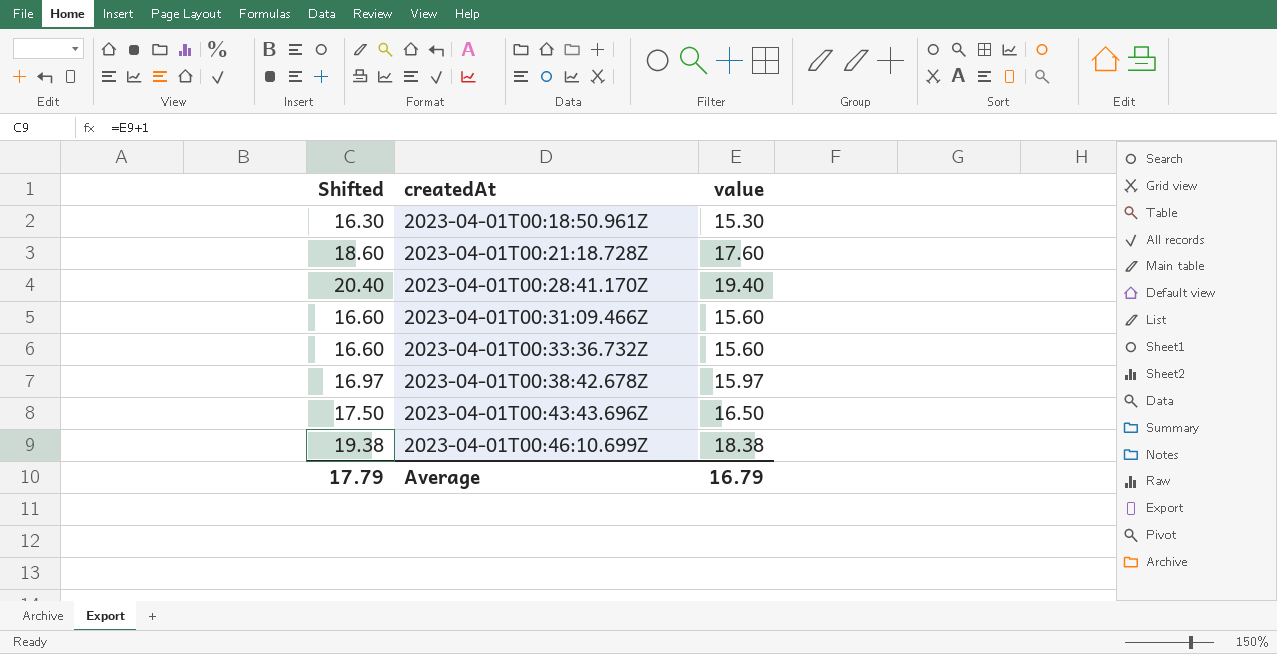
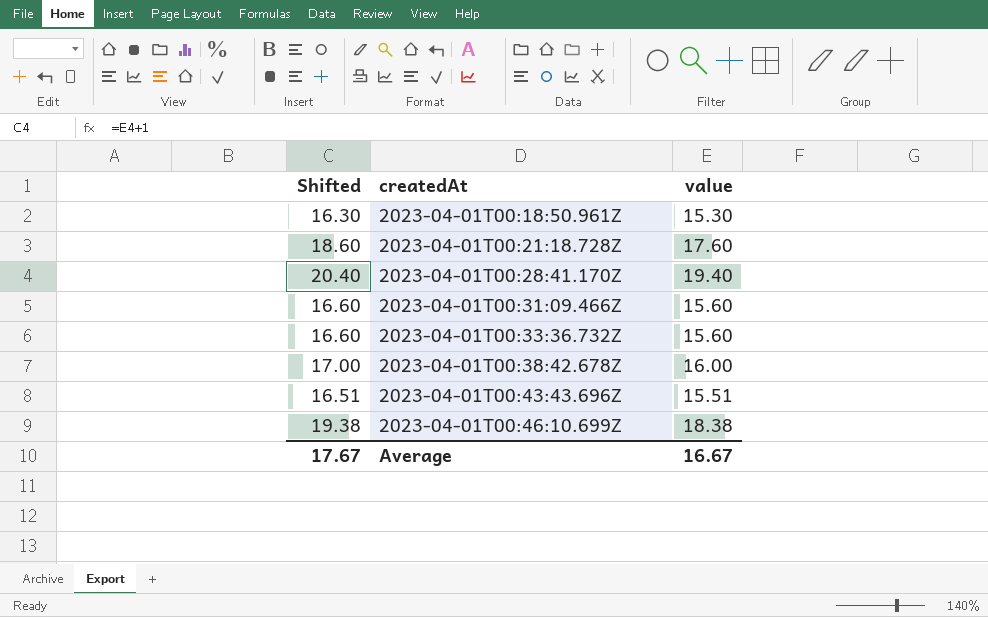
2023-04-01T00:38:42.678Z | Shifted: 16.97 -> 17.00
2023-04-01T00:38:42.678Z | value: 15.97 -> 16.00
2023-04-01T00:43:43.696Z | Shifted: 17.50 -> 16.51
2023-04-01T00:43:43.696Z | value: 16.50 -> 15.51
Average | Shifted: 17.79 -> 17.67
Average | value: 16.79 -> 16.67

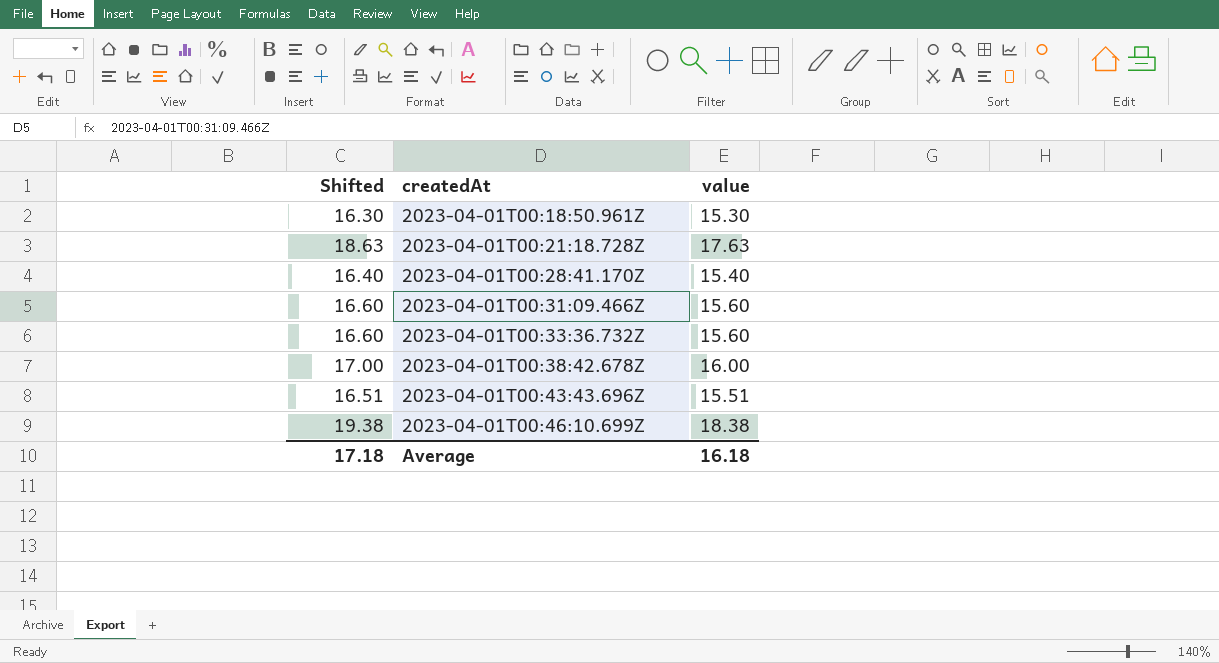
2023-04-01T00:21:18.728Z | Shifted: 18.60 -> 18.63
2023-04-01T00:21:18.728Z | value: 17.60 -> 17.63
2023-04-01T00:28:41.170Z | Shifted: 20.40 -> 16.40
2023-04-01T00:28:41.170Z | value: 19.40 -> 15.40
Average | Shifted: 17.67 -> 17.18
Average | value: 16.67 -> 16.18

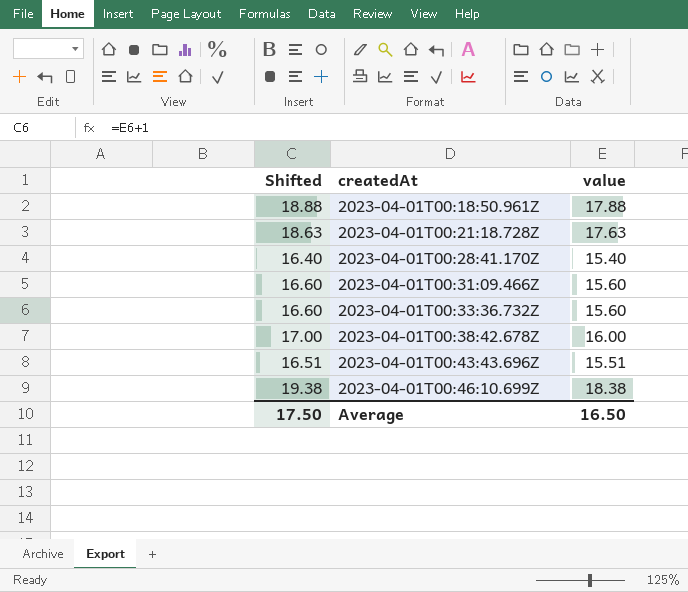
2023-04-01T00:18:50.961Z | Shifted: 16.30 -> 18.88
2023-04-01T00:18:50.961Z | value: 15.30 -> 17.88
Average | Shifted: 17.18 -> 17.50
Average | value: 16.18 -> 16.50

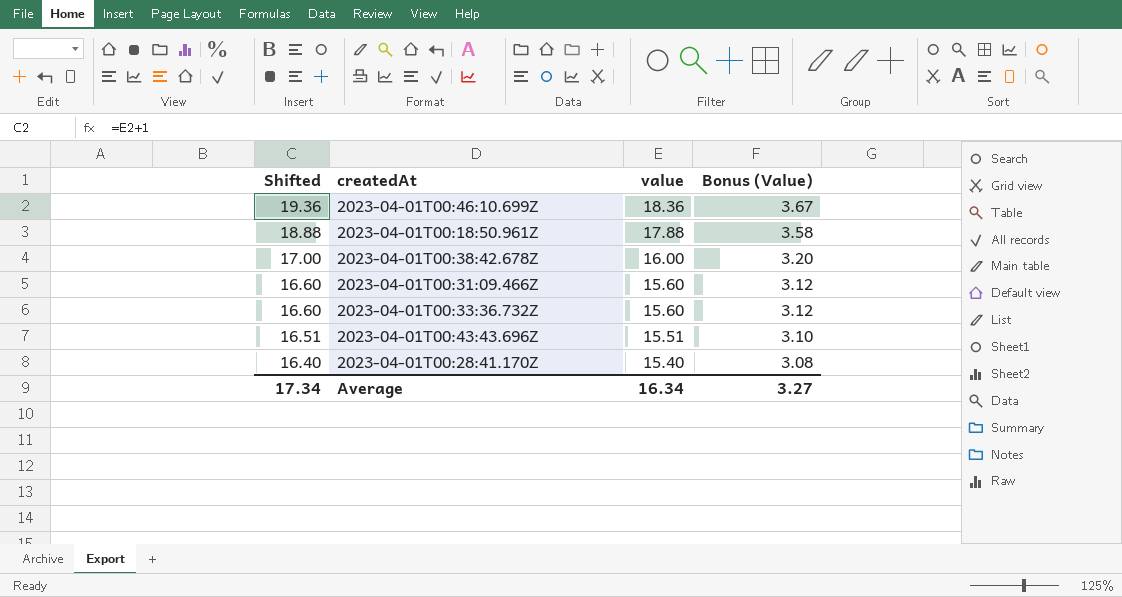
row order: createdAt ascending -> Shifted descending
column Bonus (Value) | formula: none -> [value] * 0.2
row 2023-04-01T00:21:18.728Z: 18.63 | 17.63 -> none
2023-04-01T00:46:10.699Z | Shifted: 19.38 -> 19.36
2023-04-01T00:46:10.699Z | value: 18.38 -> 18.36
Average | Shifted: 17.50 -> 17.34
Average | value: 16.50 -> 16.34

